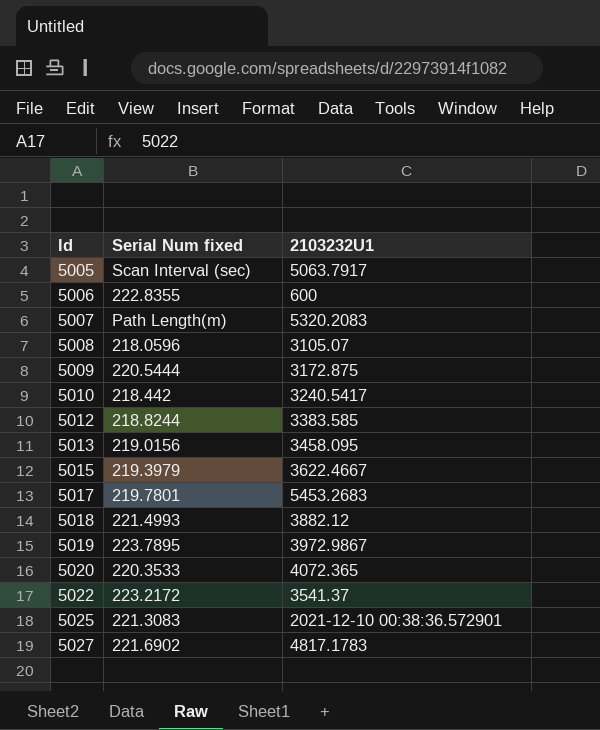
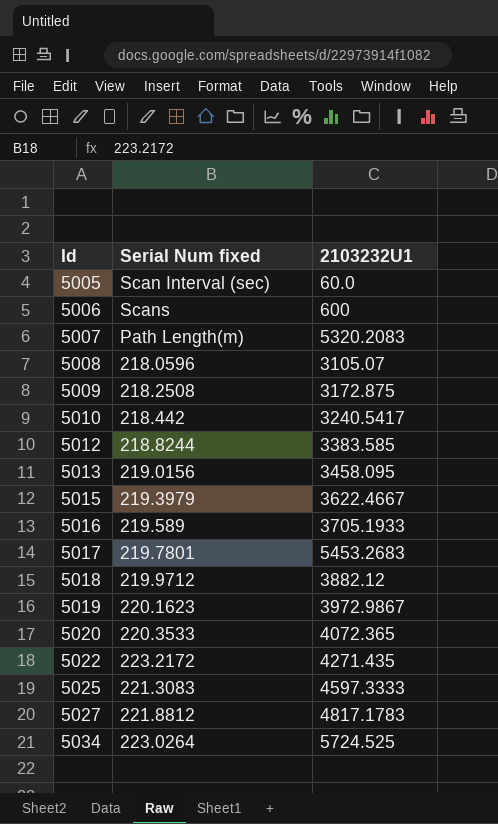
5005 | 2103232U1: 5063.7917 -> 60.0
5006 | Serial Num fixed: 222.8355 -> Scans
5009 | Serial Num fixed: 220.5444 -> 218.2508
row 5016: none -> 219.589 | 3705.1933
5018 | Serial Num fixed: 221.4993 -> 219.9712
5019 | Serial Num fixed: 223.7895 -> 220.1623
5022 | 2103232U1: 3541.37 -> 4271.435
5025 | 2103232U1: 2021-12-10 00:38:36.572901 -> 4597.3333
5027 | Serial Num fixed: 221.6902 -> 221.8812
row 5034: none -> 223.0264 | 5724.525

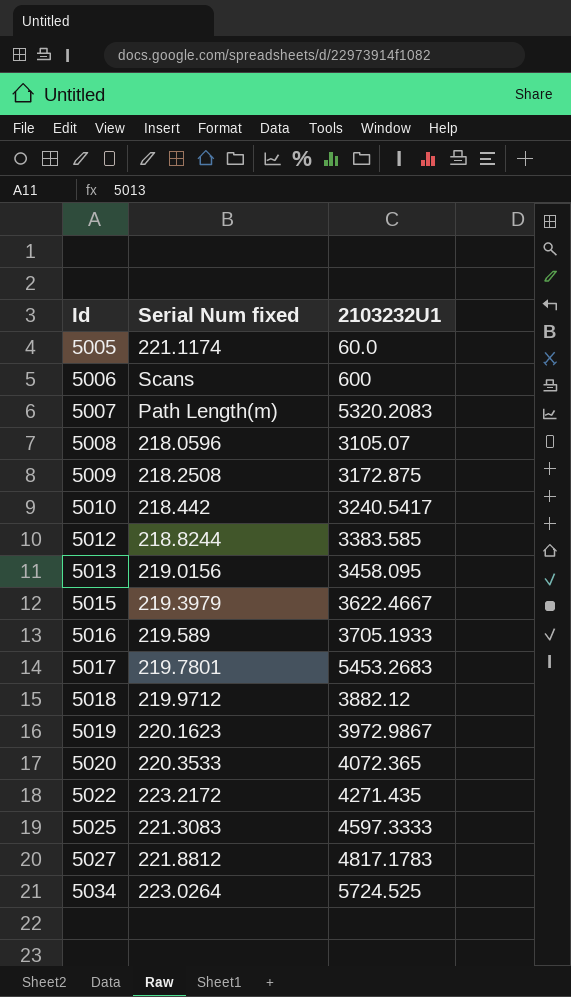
5005 | Serial Num fixed: Scan Interval (sec) -> 221.1174

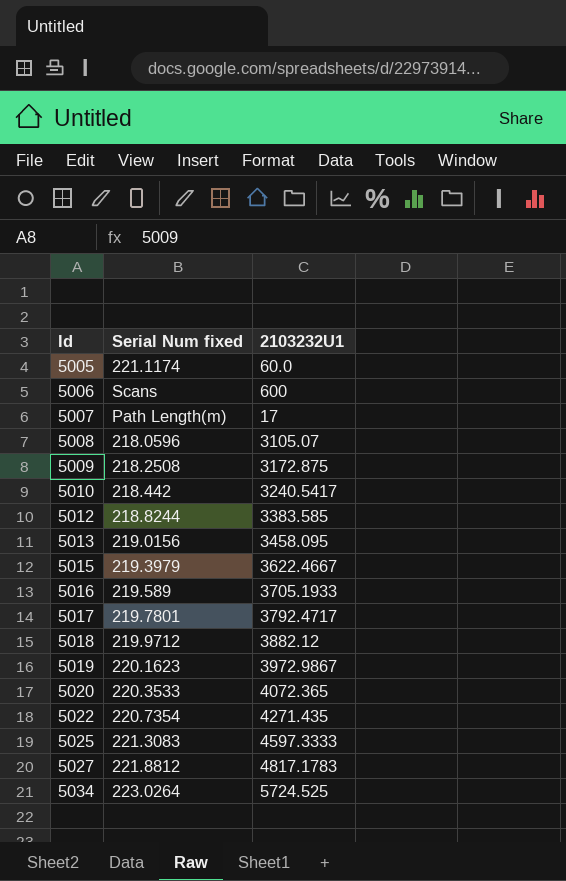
5007 | 2103232U1: 5320.2083 -> 17
5017 | 2103232U1: 5453.2683 -> 3792.4717
5022 | Serial Num fixed: 223.2172 -> 220.7354

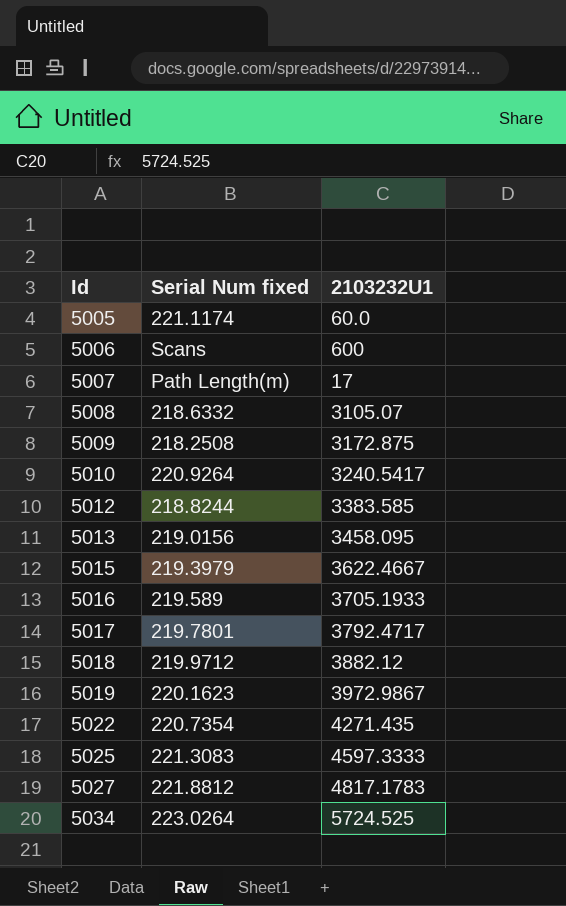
row 5020: 220.3533 | 4072.365 -> none
5008 | Serial Num fixed: 218.0596 -> 218.6332
5010 | Serial Num fixed: 218.442 -> 220.9264

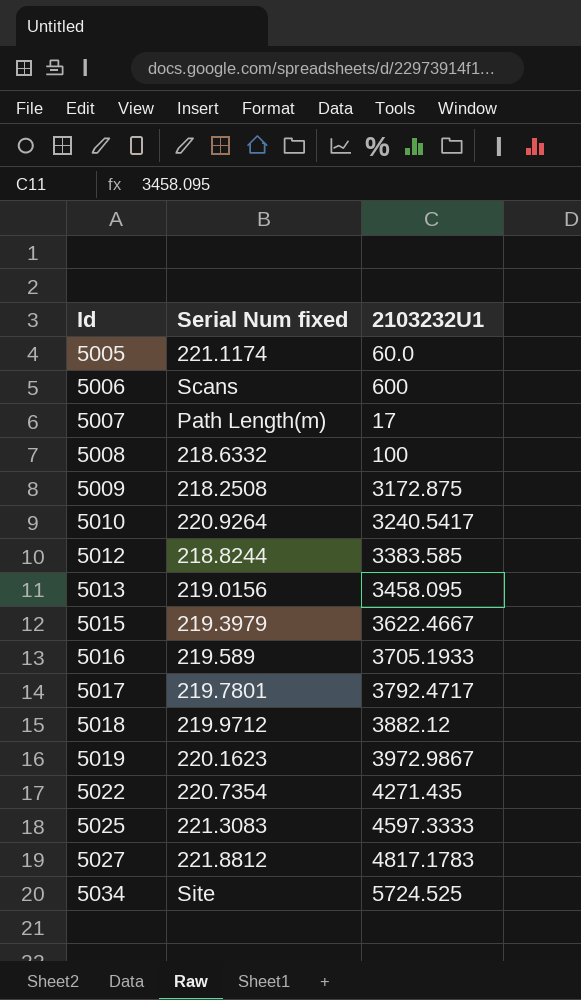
5008 | 2103232U1: 3105.07 -> 100
5034 | Serial Num fixed: 223.0264 -> Site

